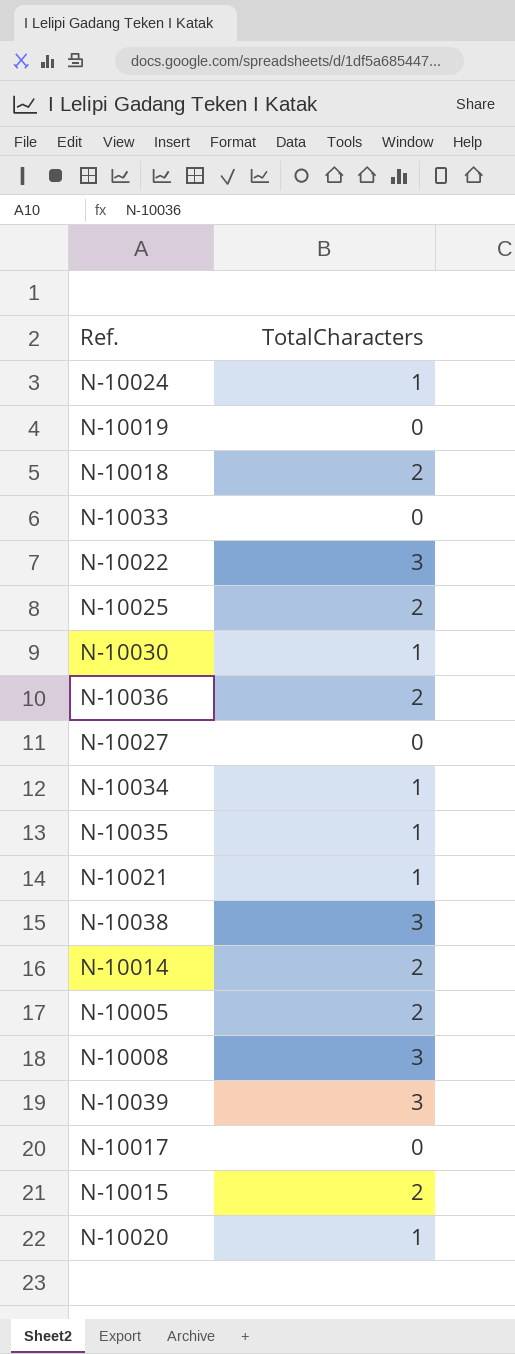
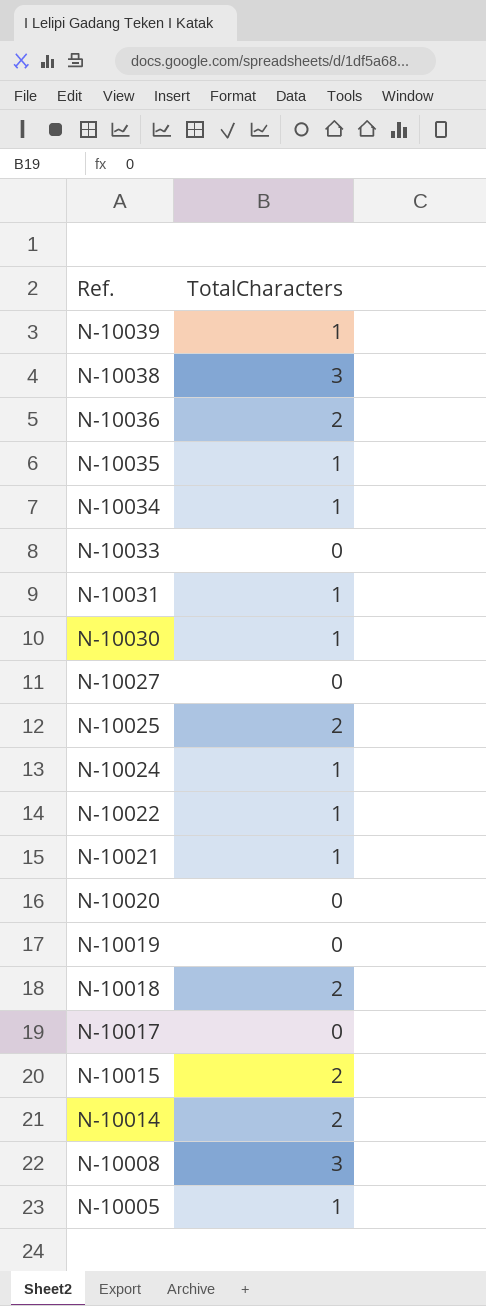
row order: none -> Ref. descending
N-10039 | TotalCharacters: 3 -> 1
row N-10031: none -> 1
N-10022 | TotalCharacters: 3 -> 1
N-10020 | TotalCharacters: 1 -> 0
N-10005 | TotalCharacters: 2 -> 1

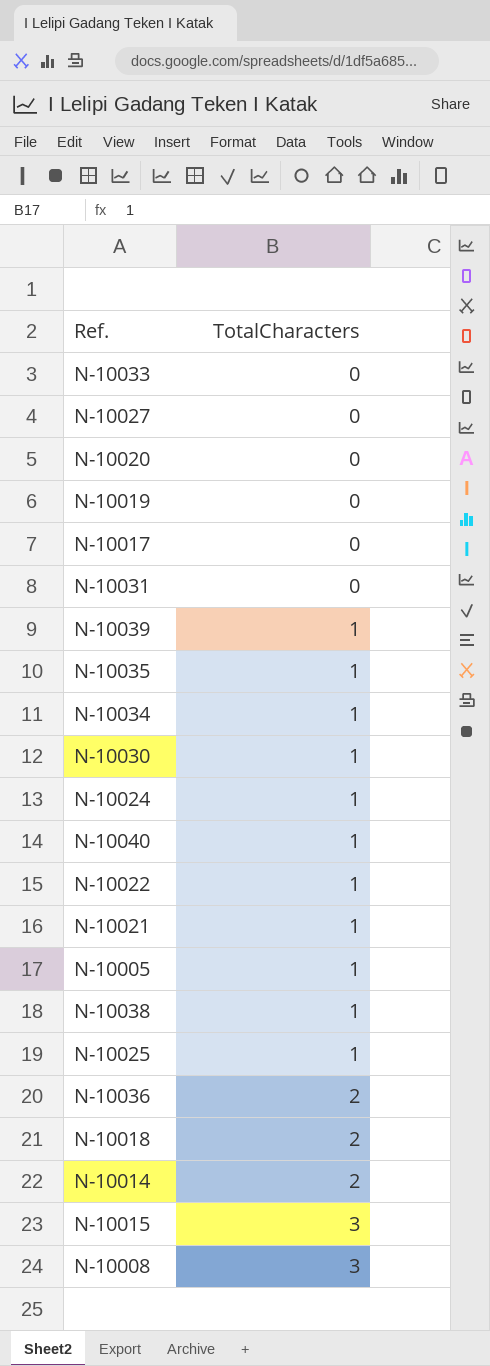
row order: Ref. descending -> TotalCharacters ascending
N-10031 | TotalCharacters: 1 -> 0
row N-10040: none -> 1
N-10038 | TotalCharacters: 3 -> 1
N-10025 | TotalCharacters: 2 -> 1
N-10015 | TotalCharacters: 2 -> 3

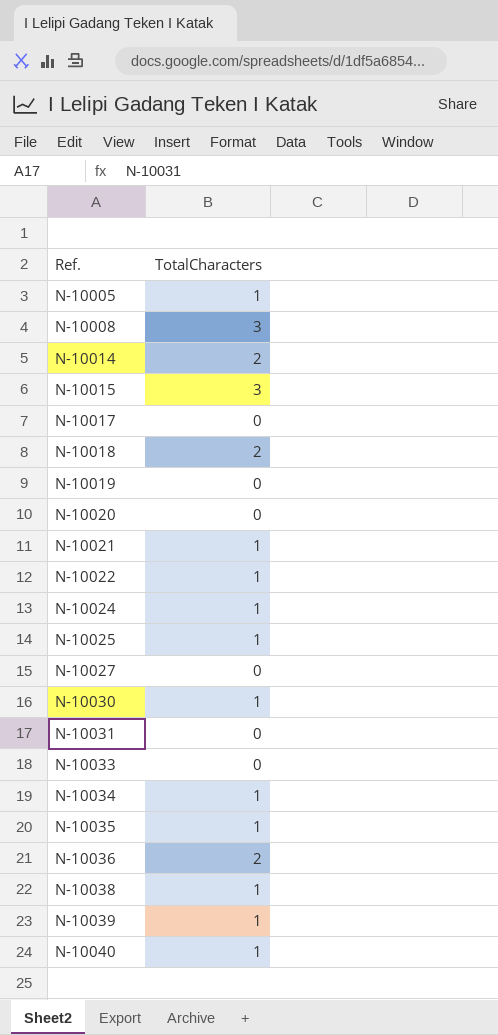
row order: TotalCharacters ascending -> Ref. ascending

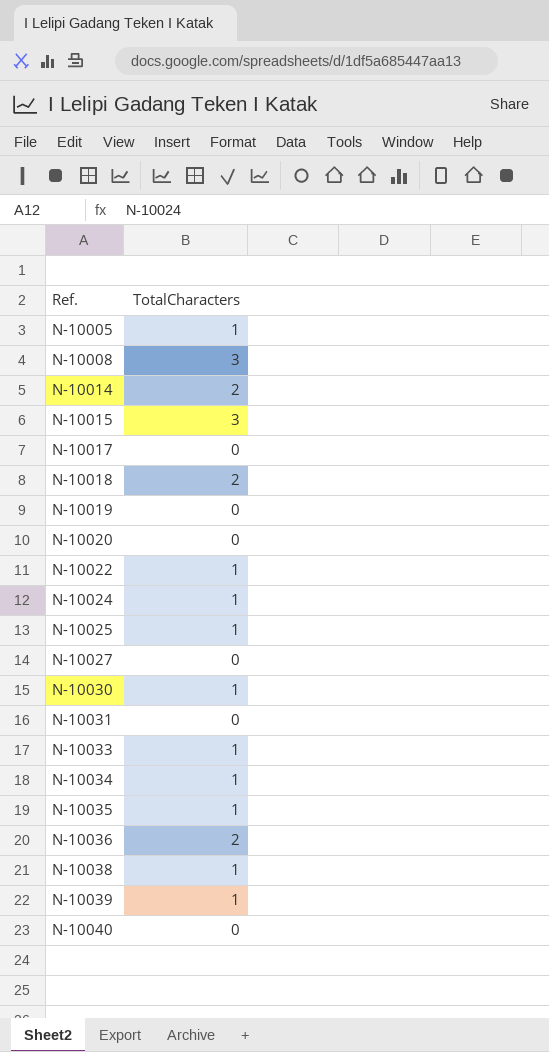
row N-10021: 1 -> none
N-10033 | TotalCharacters: 0 -> 1
N-10040 | TotalCharacters: 1 -> 0

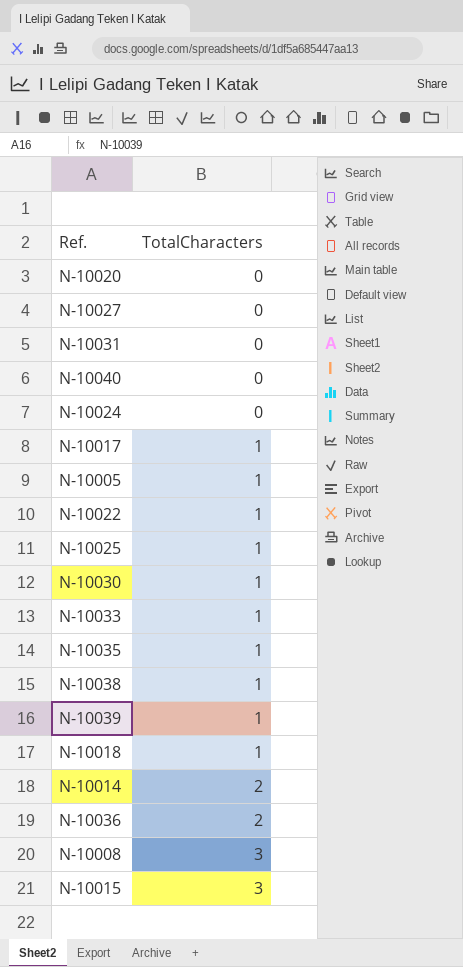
row order: Ref. ascending -> TotalCharacters ascending
row N-10019: 0 -> none
row N-10034: 1 -> none
N-10024 | TotalCharacters: 1 -> 0
N-10017 | TotalCharacters: 0 -> 1
N-10018 | TotalCharacters: 2 -> 1

